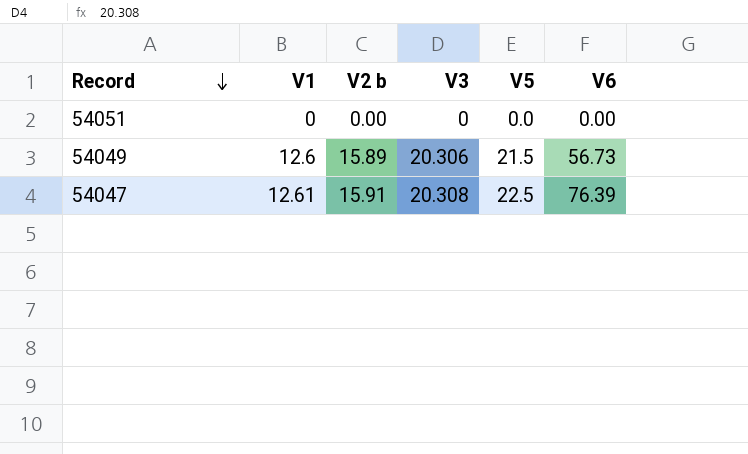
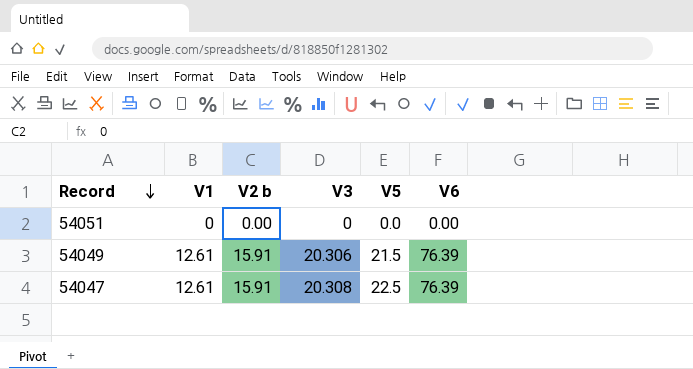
54049 | V1: 12.6 -> 12.61
54049 | V2 b: 15.89 -> 15.91
54049 | V6: 56.73 -> 76.39

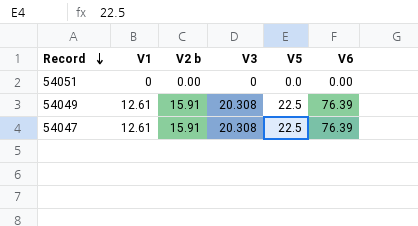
54049 | V3: 20.306 -> 20.308
54049 | V5: 21.5 -> 22.5

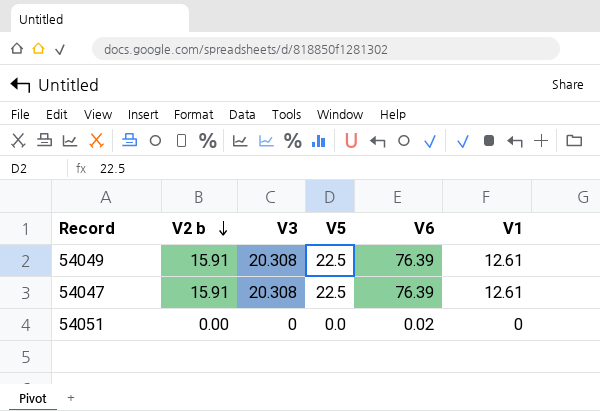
row order: Record descending -> V2 b descending
column V1 | position: 2 -> 6
54051 | V6: 0.00 -> 0.02

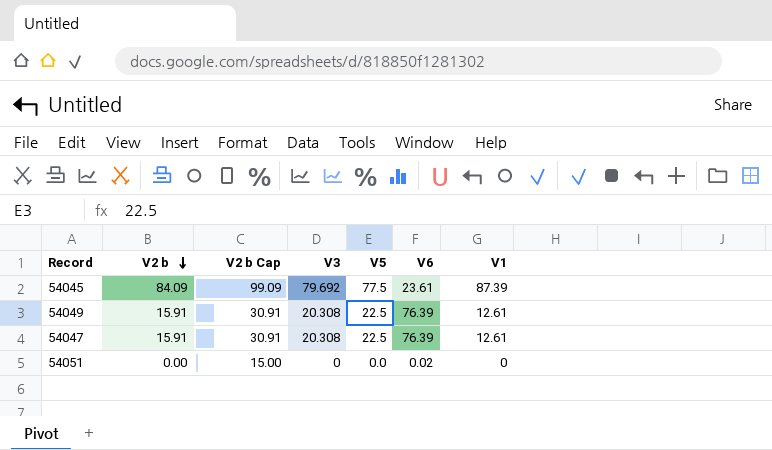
column V2 b Cap | formula: none -> [V2 b] + 15
row 54045: none -> 84.09 | 99.09 | 79.692 | 77.5 | 23.61 | 87.39

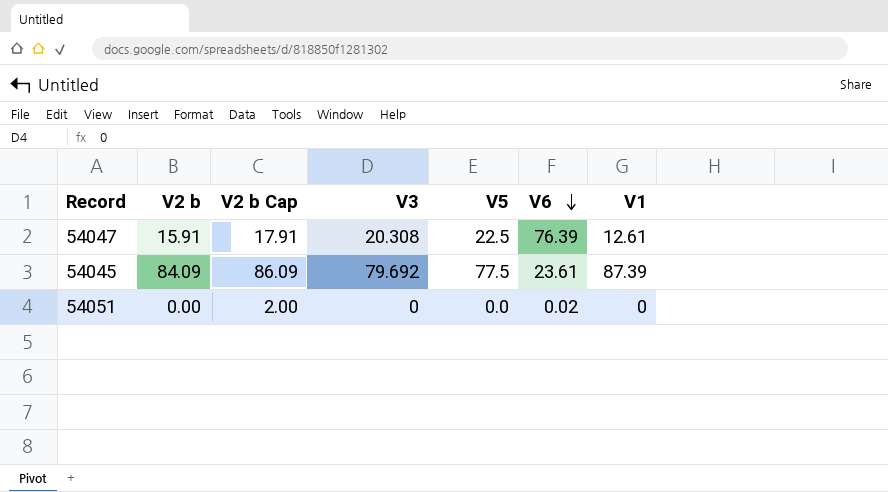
row order: V2 b descending -> V6 descending
column V2 b Cap | formula: [V2 b] + 15 -> [V2 b] + 2
row 54049: 15.91 | 30.91 | 20.308 | 22.5 | 76.39 | 12.61 -> none

